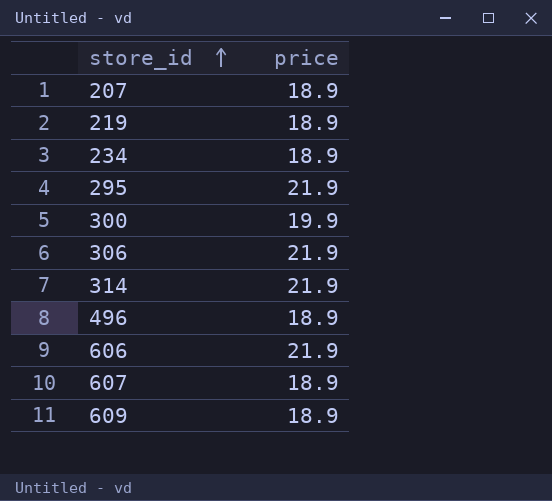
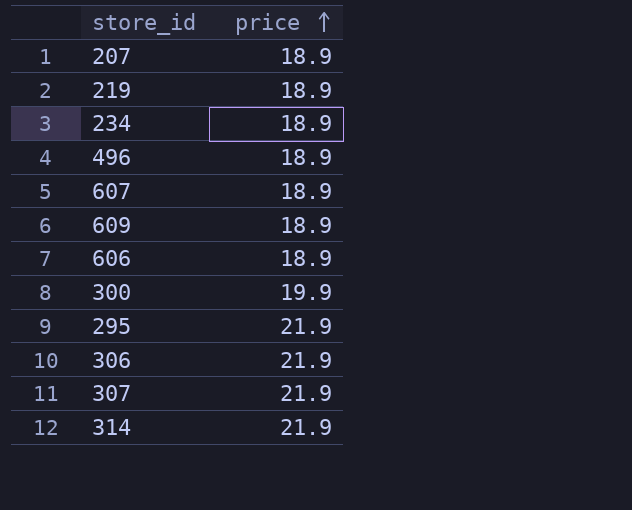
row order: store_id ascending -> price ascending
606 | price: 21.9 -> 18.9
row 307: none -> 21.9

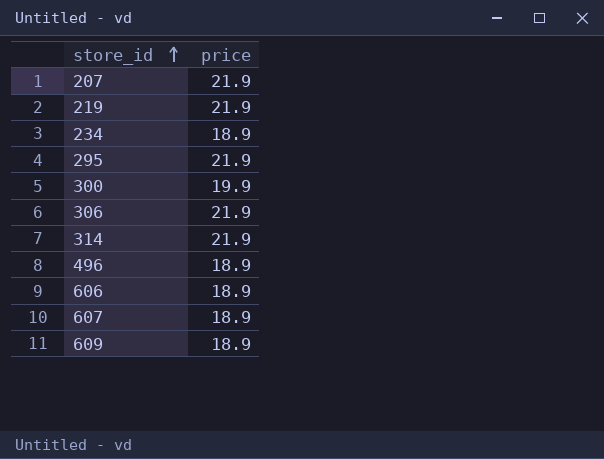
row order: price ascending -> store_id ascending
row 307: 21.9 -> none
207 | price: 18.9 -> 21.9
219 | price: 18.9 -> 21.9

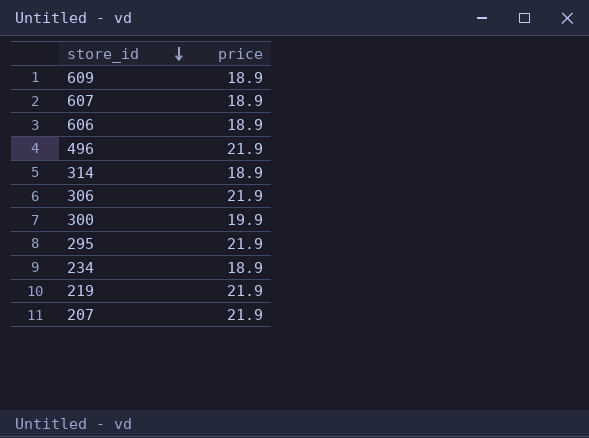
row order: store_id ascending -> store_id descending
496 | price: 18.9 -> 21.9
314 | price: 21.9 -> 18.9

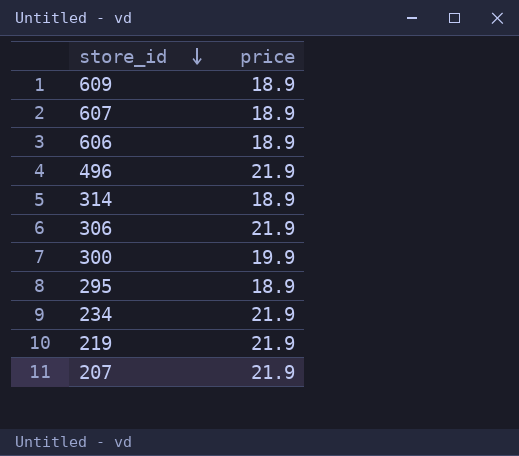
295 | price: 21.9 -> 18.9
234 | price: 18.9 -> 21.9

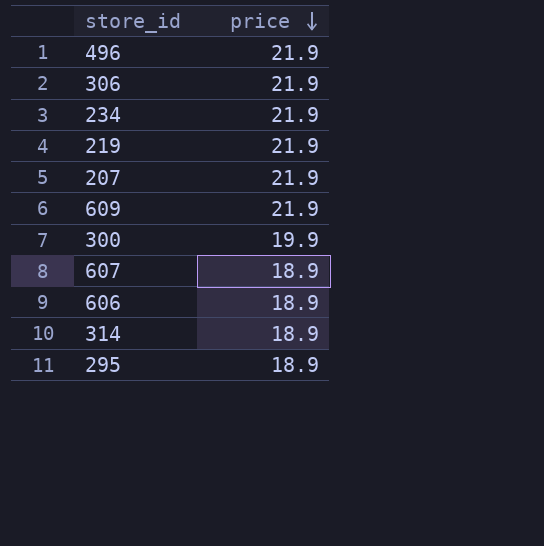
row order: store_id descending -> price descending
609 | price: 18.9 -> 21.9

